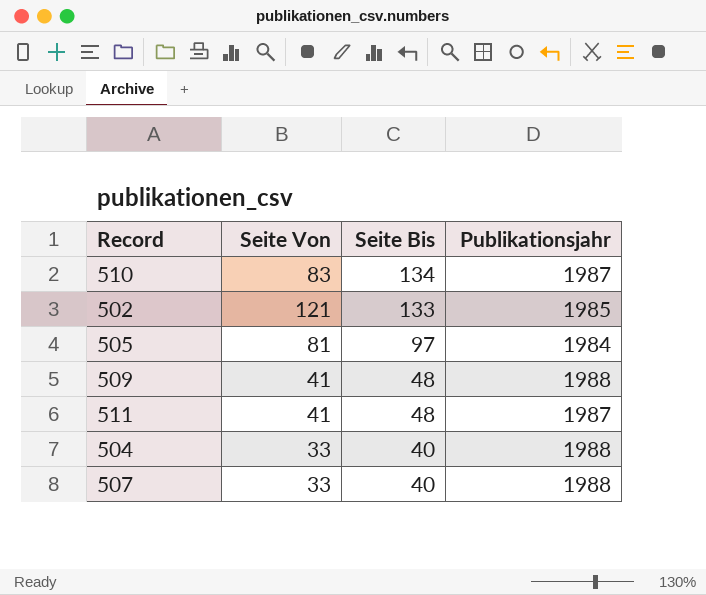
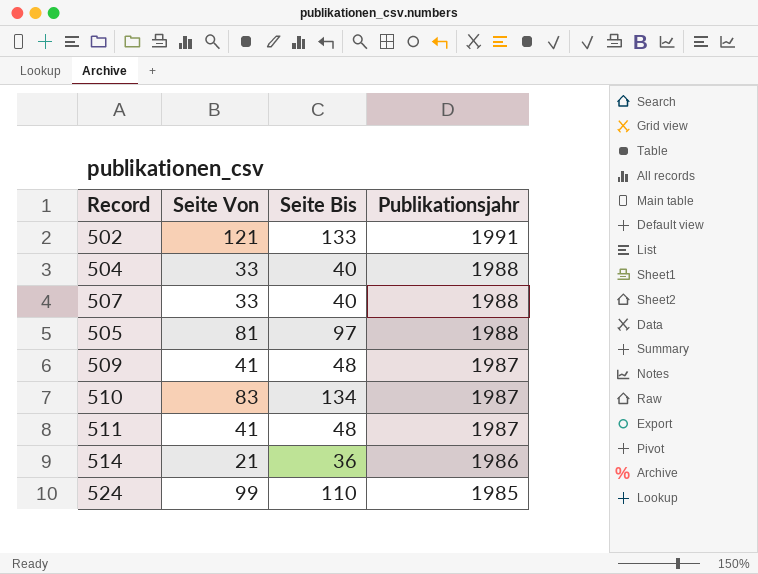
row order: Seite Bis descending -> Publikationsjahr descending
502 | Publikationsjahr: 1985 -> 1991
505 | Publikationsjahr: 1984 -> 1988
509 | Publikationsjahr: 1988 -> 1987
row 514: none -> 21 | 36 | 1986
row 524: none -> 99 | 110 | 1985

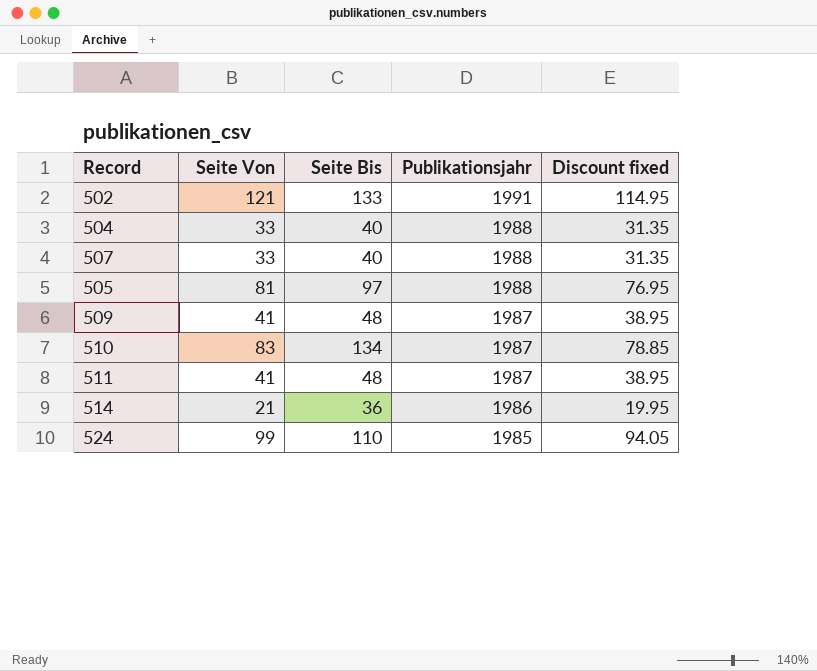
column Discount fixed | formula: none -> [Seite Von] * 0.95

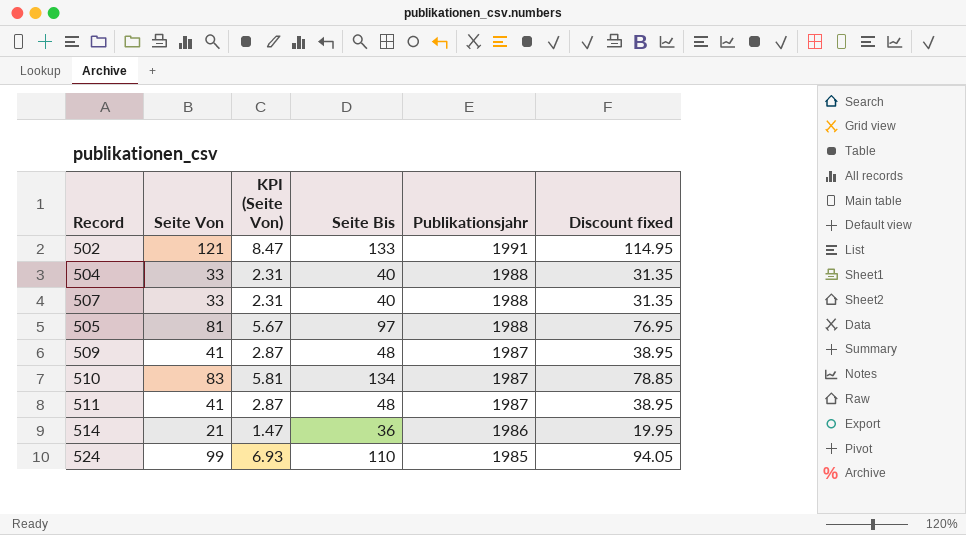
column KPI (Seite Von) | formula: none -> [Seite Von] * 0.07

